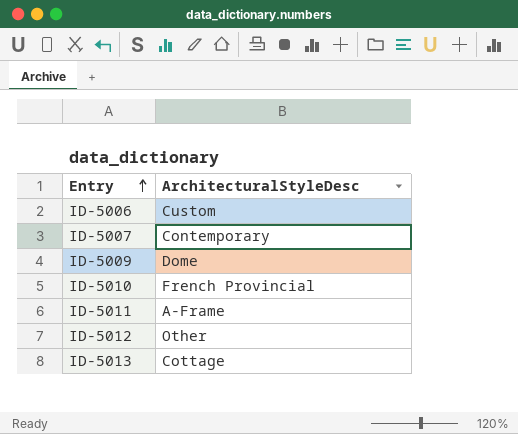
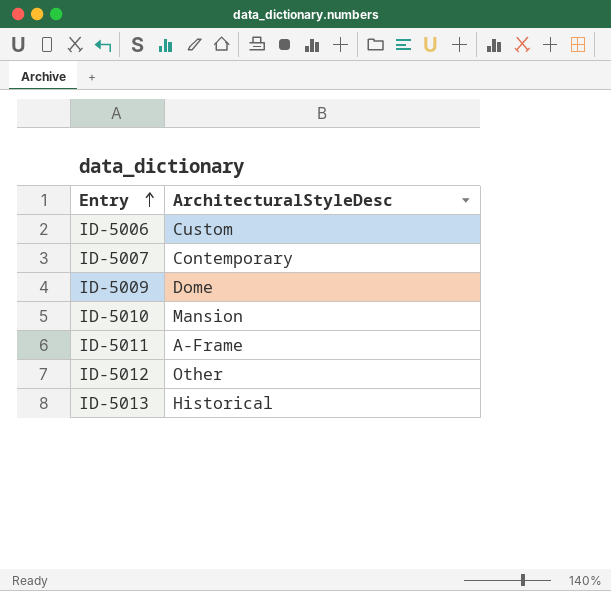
ID-5010 | ArchitecturalStyleDesc: French Provincial -> Mansion
ID-5013 | ArchitecturalStyleDesc: Cottage -> Historical

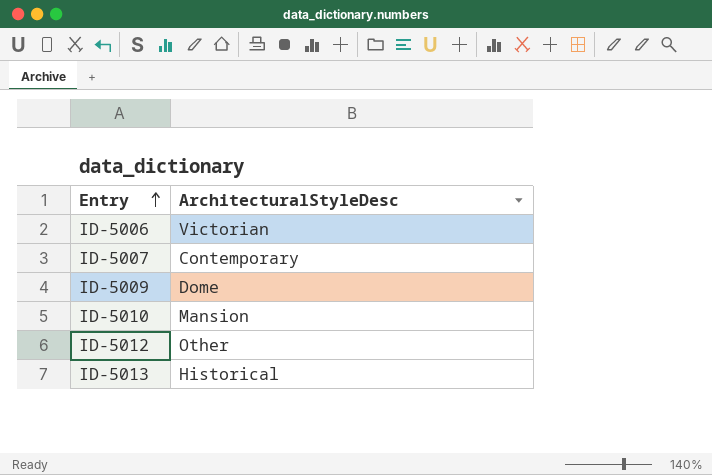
row ID-5011: A-Frame -> none
ID-5006 | ArchitecturalStyleDesc: Custom -> Victorian

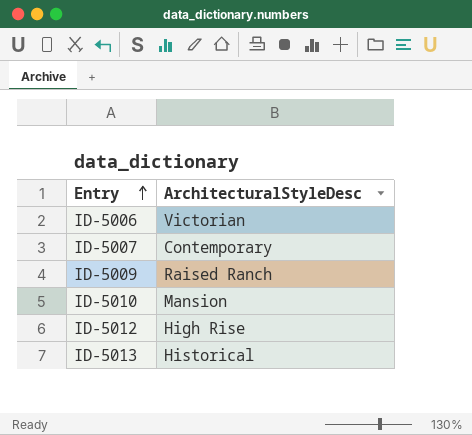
ID-5009 | ArchitecturalStyleDesc: Dome -> Raised Ranch
ID-5012 | ArchitecturalStyleDesc: Other -> High Rise

